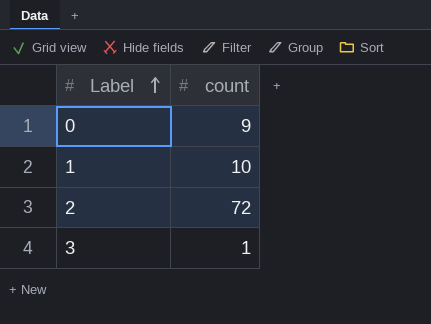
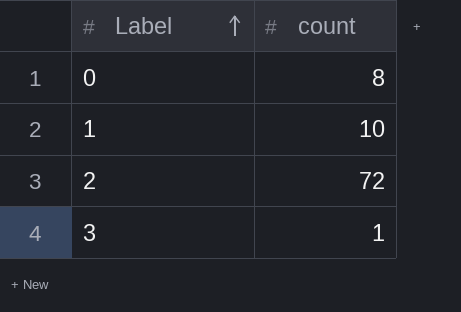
0 | count: 9 -> 8

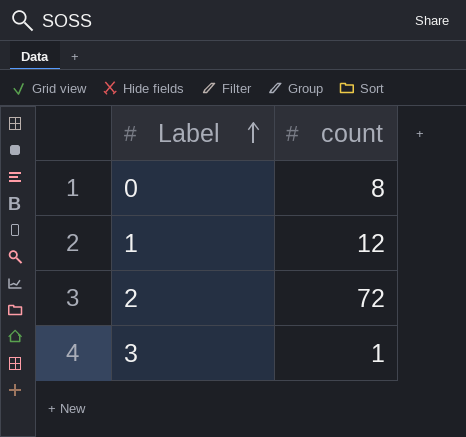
1 | count: 10 -> 12

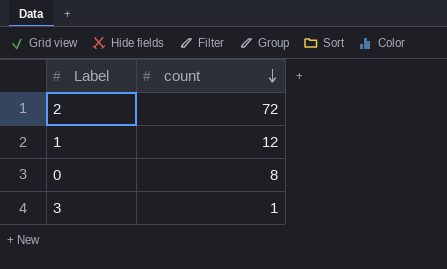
row order: Label ascending -> count descending

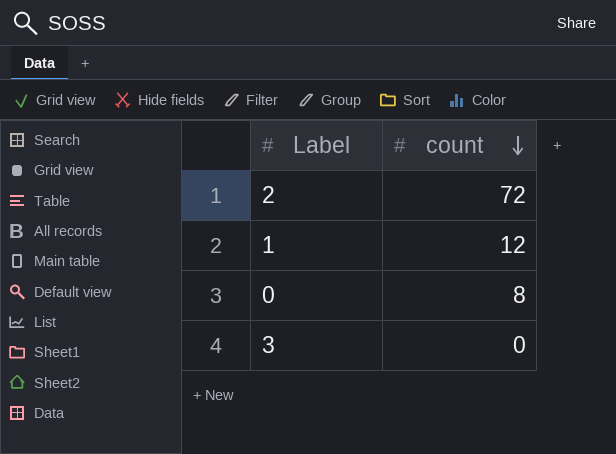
3 | count: 1 -> 0

